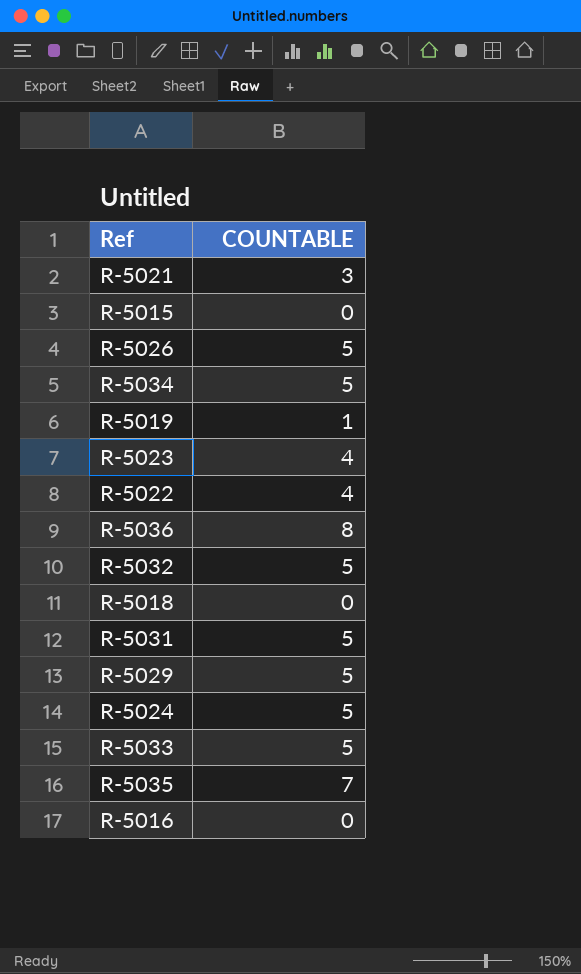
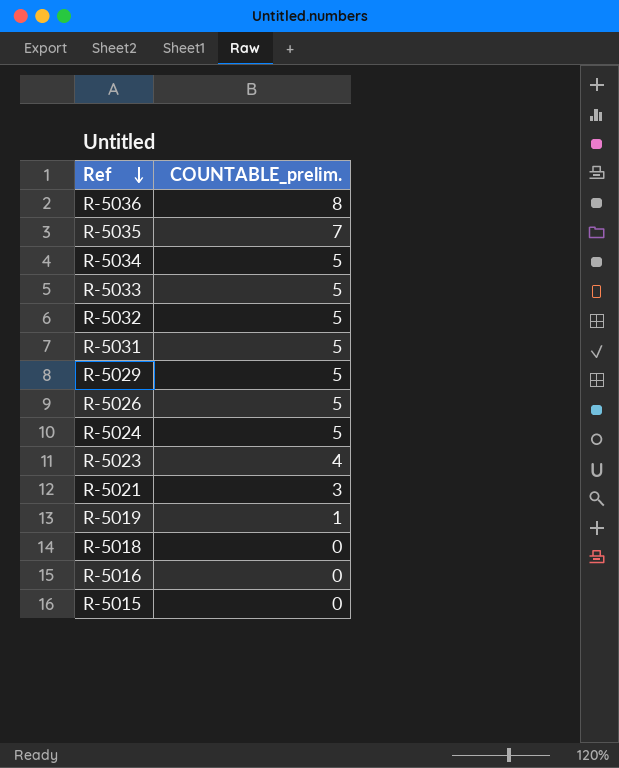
row order: none -> Ref descending
column name: COUNTABLE -> COUNTABLE_prelim.
row R-5022: 4 -> none

